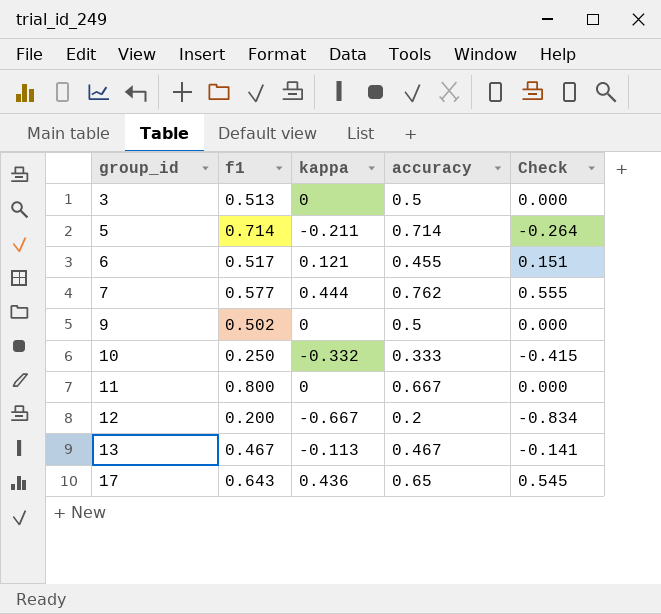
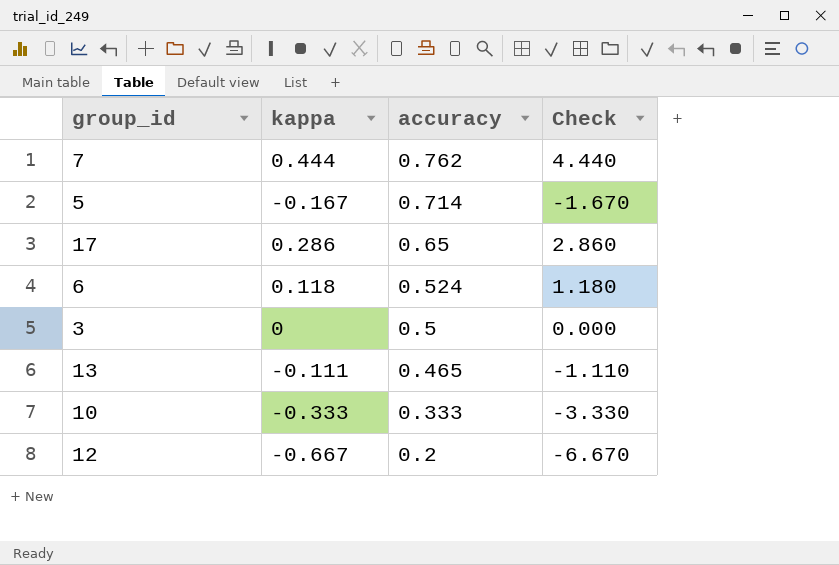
row order: group_id ascending -> accuracy descending
column f1 | position: 2 -> none
column Check | formula: [kappa] * 1.25 -> [kappa] * 10
row 9: 0.502 | 0 | 0.5 | 0.000 -> none
row 11: 0.800 | 0 | 0.667 | 0.000 -> none
5 | kappa: -0.211 -> -0.167
17 | kappa: 0.436 -> 0.286
6 | kappa: 0.121 -> 0.118
6 | accuracy: 0.455 -> 0.524
13 | kappa: -0.113 -> -0.111
13 | accuracy: 0.467 -> 0.465
10 | kappa: -0.332 -> -0.333

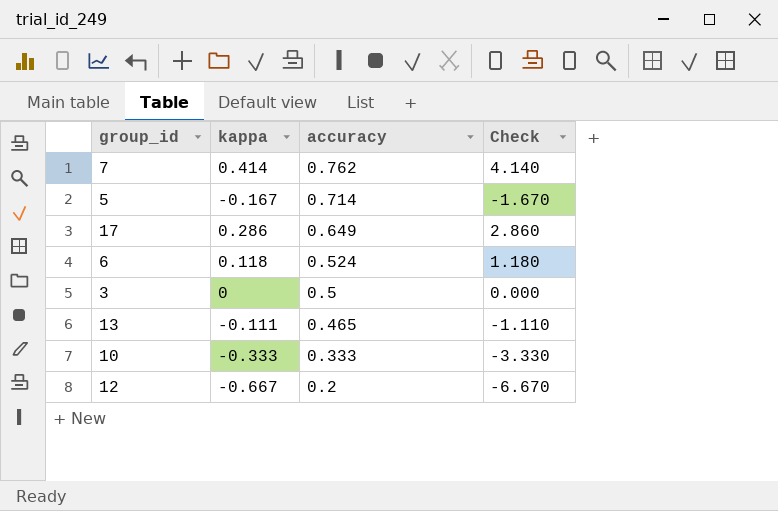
7 | kappa: 0.444 -> 0.414
7 | Check: 4.440 -> 4.140
17 | accuracy: 0.65 -> 0.649

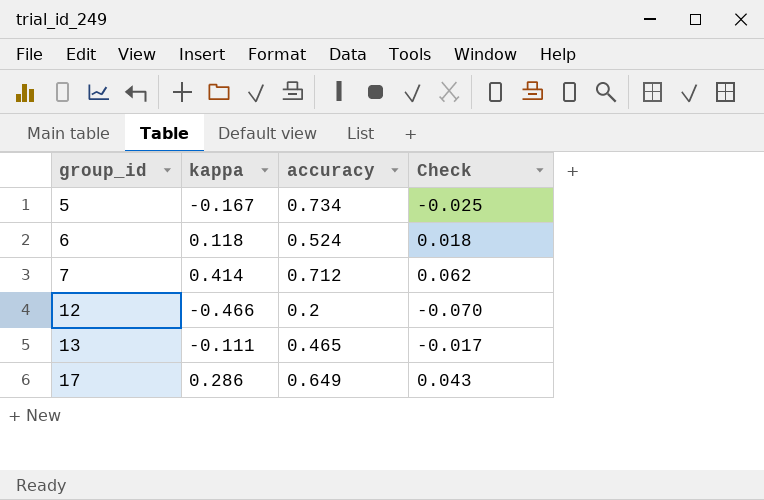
row order: accuracy descending -> group_id ascending
column Check | formula: [kappa] * 10 -> [kappa] * 0.15
row 3: 0 | 0.5 | 0.000 -> none
row 10: -0.333 | 0.333 | -3.330 -> none
5 | accuracy: 0.714 -> 0.734
7 | accuracy: 0.762 -> 0.712
12 | kappa: -0.667 -> -0.466

